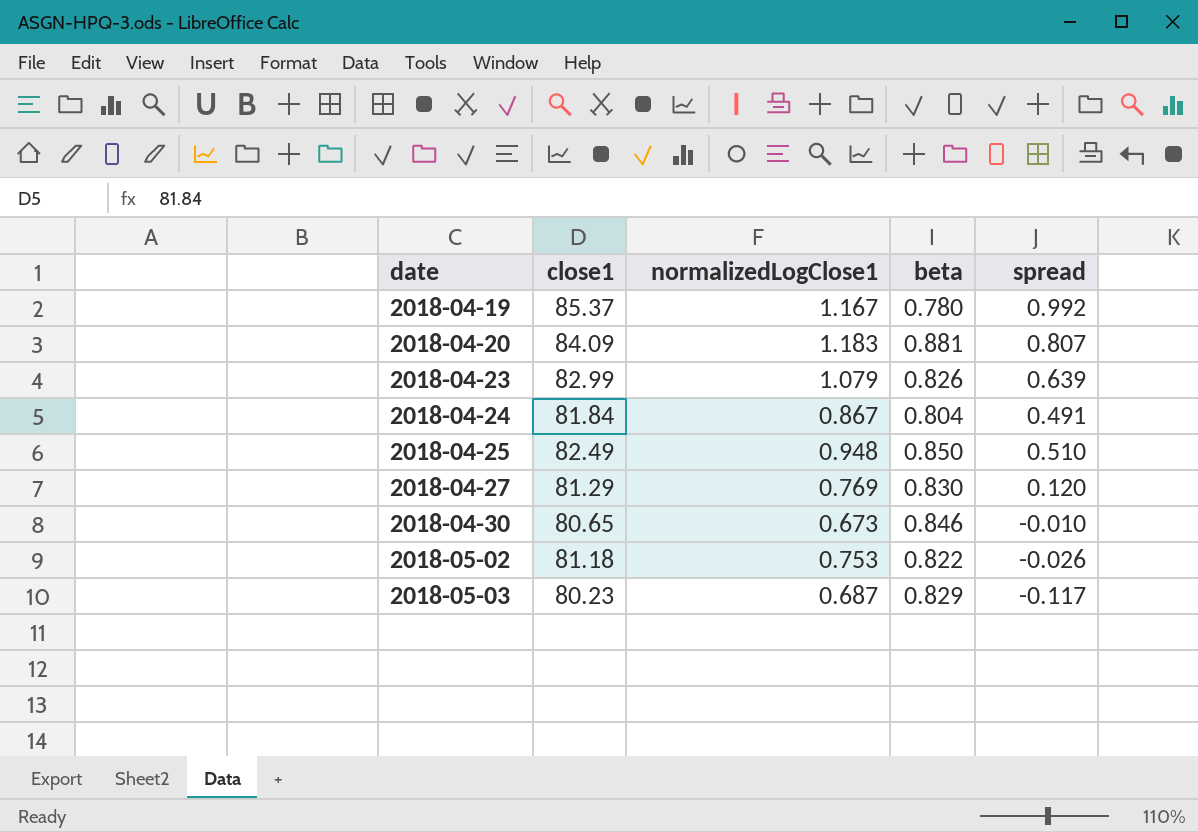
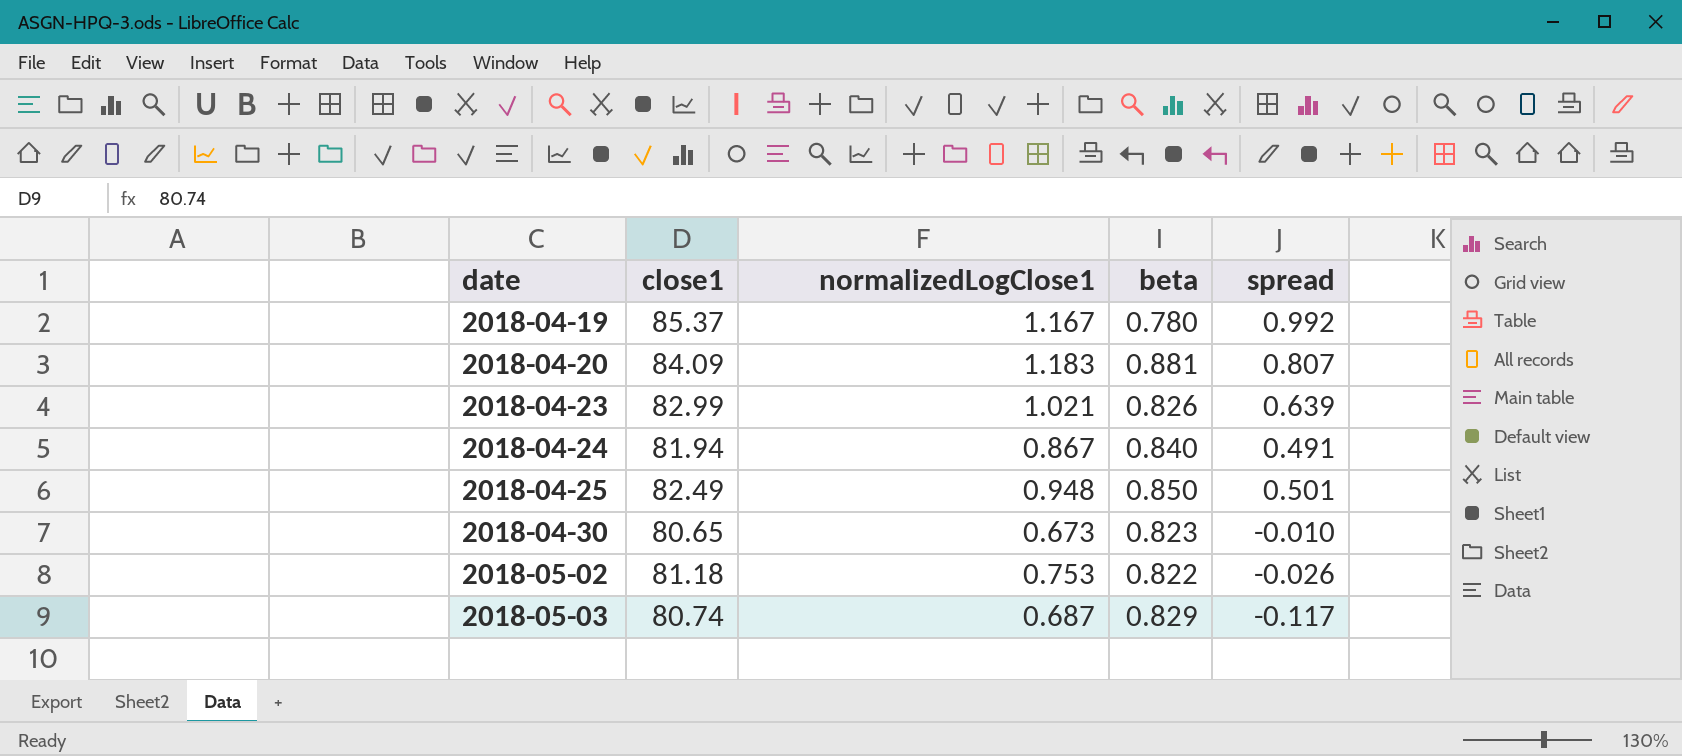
row 2018-04-27: 81.29 | 0.769 | 0.830 | 0.120 -> none
2018-04-23 | normalizedLogClose1: 1.079 -> 1.021
2018-04-24 | close1: 81.84 -> 81.94
2018-04-24 | beta: 0.804 -> 0.840
2018-04-25 | spread: 0.510 -> 0.501
2018-04-30 | beta: 0.846 -> 0.823
2018-05-03 | close1: 80.23 -> 80.74

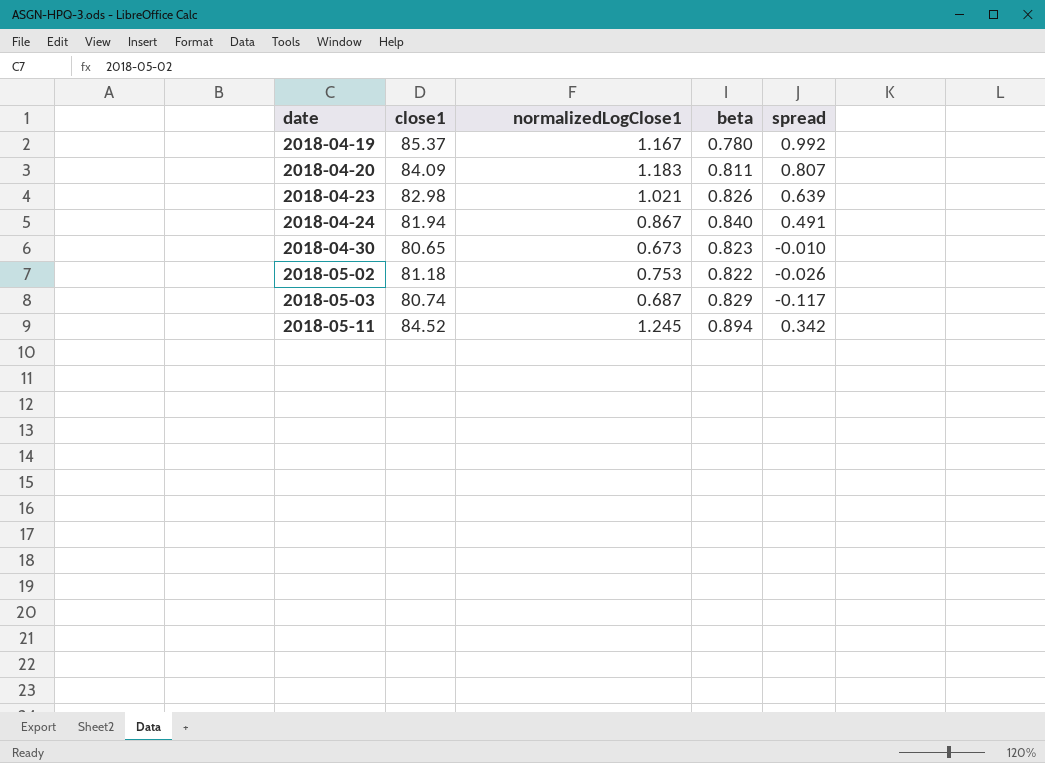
row 2018-04-25: 82.49 | 0.948 | 0.850 | 0.501 -> none
2018-04-20 | beta: 0.881 -> 0.811
2018-04-23 | close1: 82.99 -> 82.98
row 2018-05-11: none -> 84.52 | 1.245 | 0.894 | 0.342

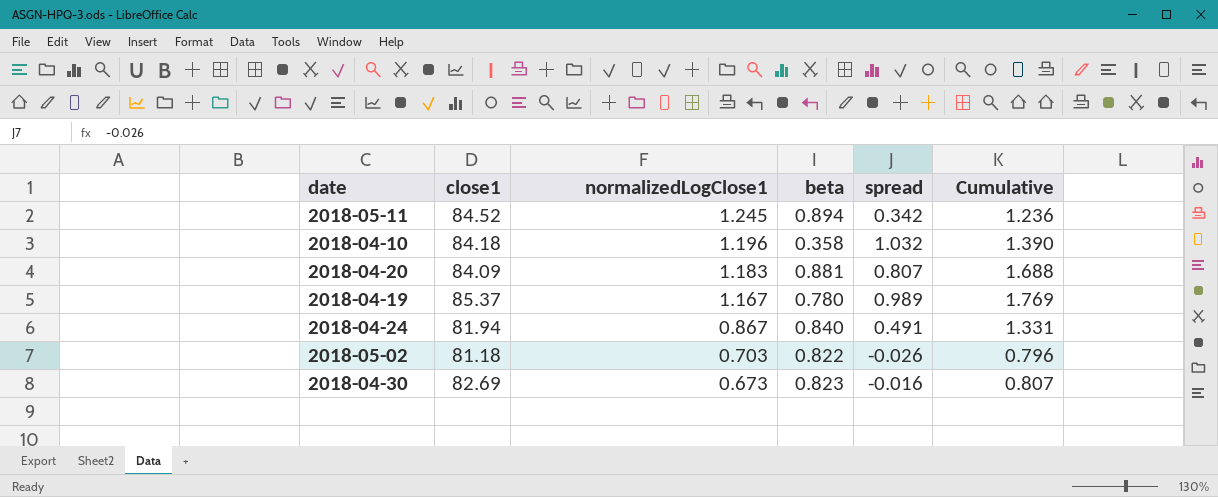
row order: date ascending -> normalizedLogClose1 descending
column Cumulative | formula: none -> [beta] + [spread]
row 2018-04-23: 82.98 | 1.021 | 0.826 | 0.639 -> none
row 2018-05-03: 80.74 | 0.687 | 0.829 | -0.117 -> none
row 2018-04-10: none -> 84.18 | 1.196 | 0.358 | 1.032 | 1.390
2018-04-20 | beta: 0.811 -> 0.881
2018-04-19 | spread: 0.992 -> 0.989
2018-05-02 | normalizedLogClose1: 0.753 -> 0.703
2018-04-30 | close1: 80.65 -> 82.69
2018-04-30 | spread: -0.010 -> -0.016

